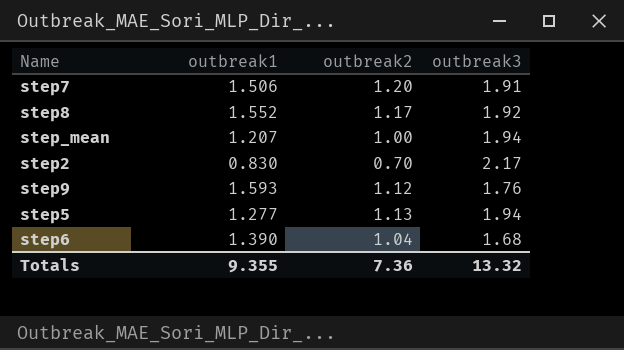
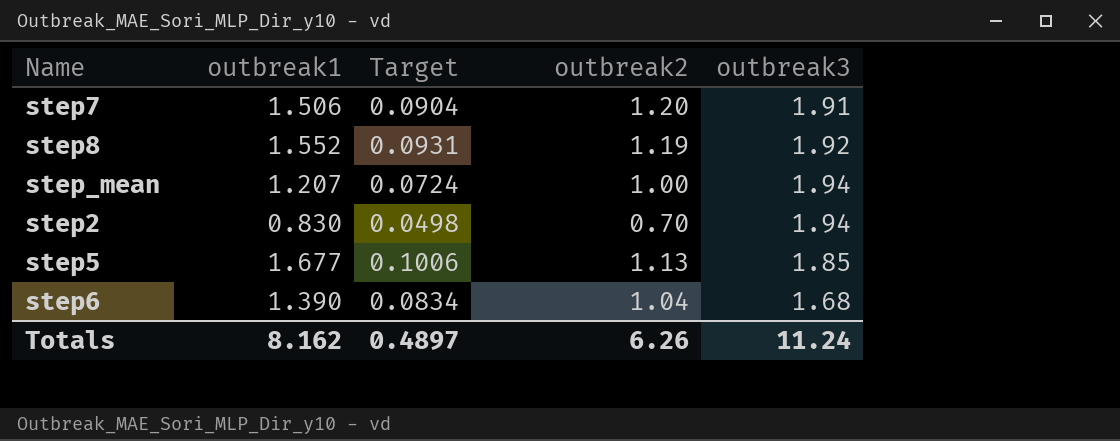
column Target | formula: none -> [outbreak1] * 0.06
row step9: 1.593 | 1.12 | 1.76 -> none
step8 | outbreak2: 1.17 -> 1.19
step2 | outbreak3: 2.17 -> 1.94
step5 | outbreak1: 1.277 -> 1.677
step5 | outbreak3: 1.94 -> 1.85
Totals | outbreak1: 9.355 -> 8.162
Totals | outbreak2: 7.36 -> 6.26
Totals | outbreak3: 13.32 -> 11.24

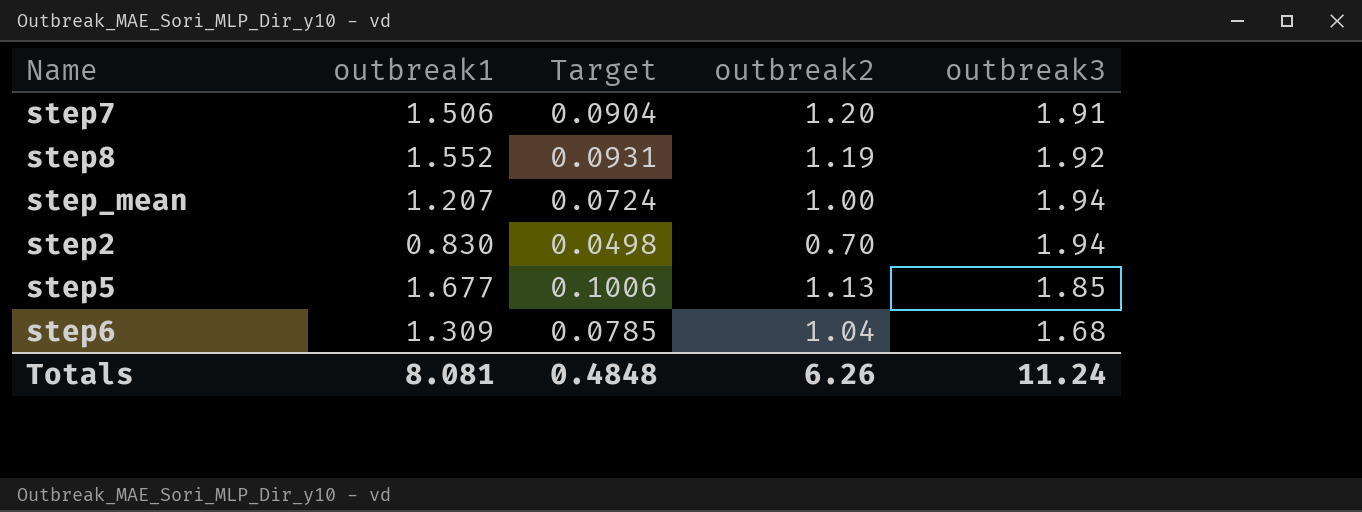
step6 | outbreak1: 1.390 -> 1.309
step6 | Target: 0.0834 -> 0.0785
Totals | outbreak1: 8.162 -> 8.081
Totals | Target: 0.4897 -> 0.4848

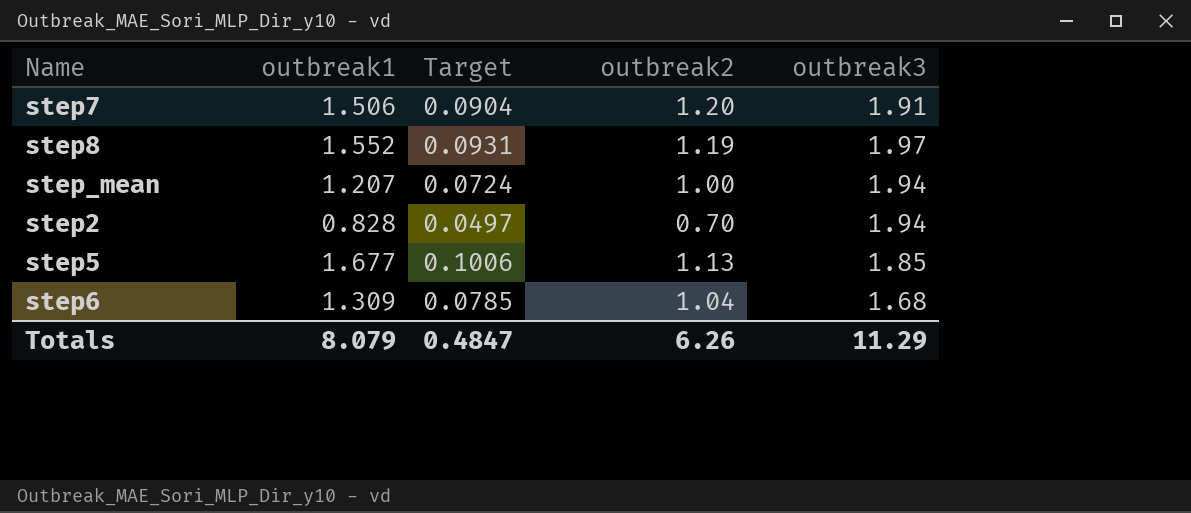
step8 | outbreak3: 1.92 -> 1.97
step2 | outbreak1: 0.830 -> 0.828
step2 | Target: 0.0498 -> 0.0497
Totals | outbreak1: 8.081 -> 8.079
Totals | Target: 0.4848 -> 0.4847
Totals | outbreak3: 11.24 -> 11.29

